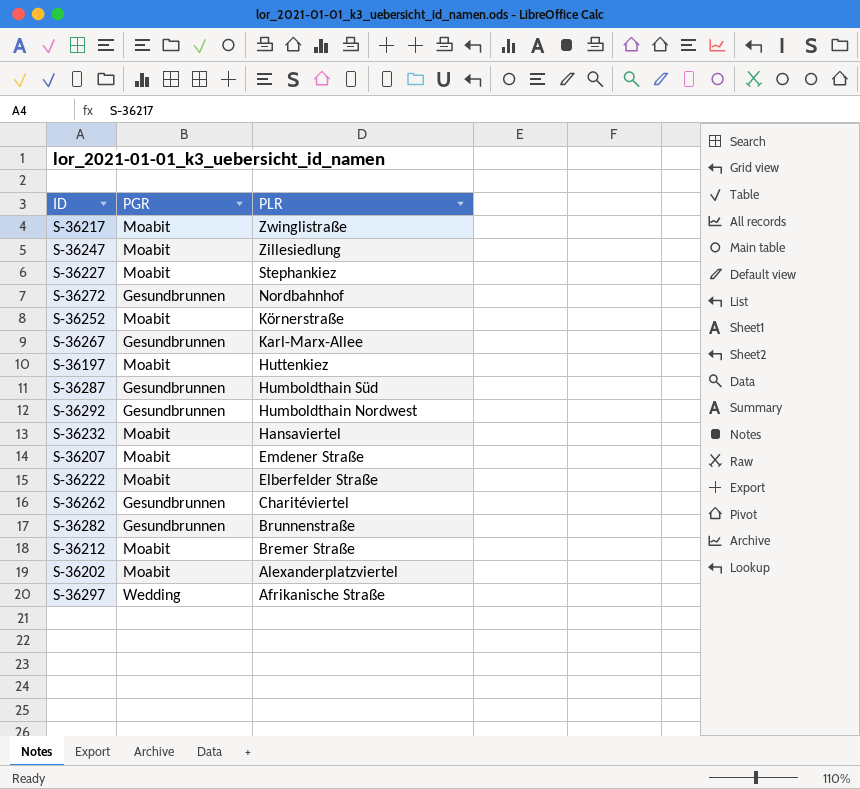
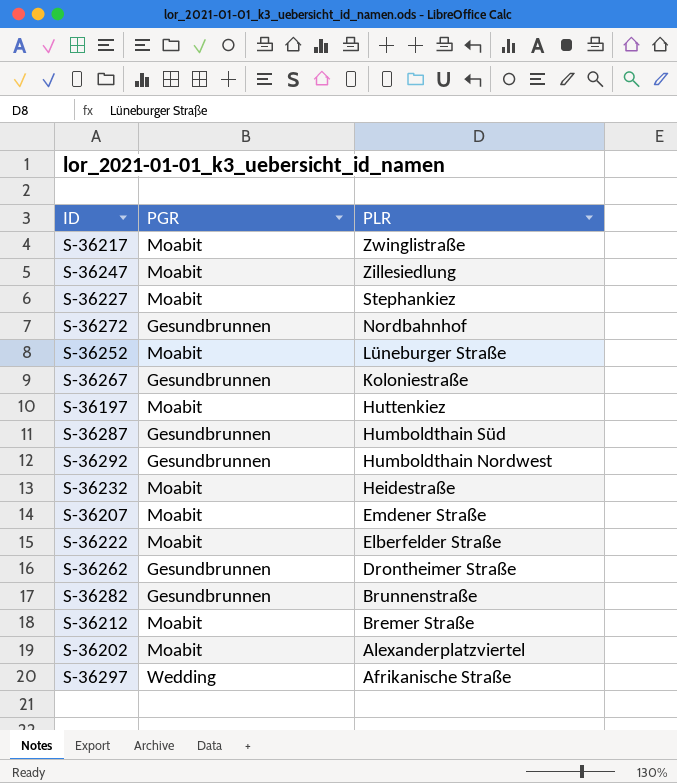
S-36252 | PLR: Körnerstraße -> Lüneburger Straße
S-36267 | PLR: Karl-Marx-Allee -> Koloniestraße
S-36232 | PLR: Hansaviertel -> Heidestraße
S-36262 | PLR: Charitéviertel -> Drontheimer Straße

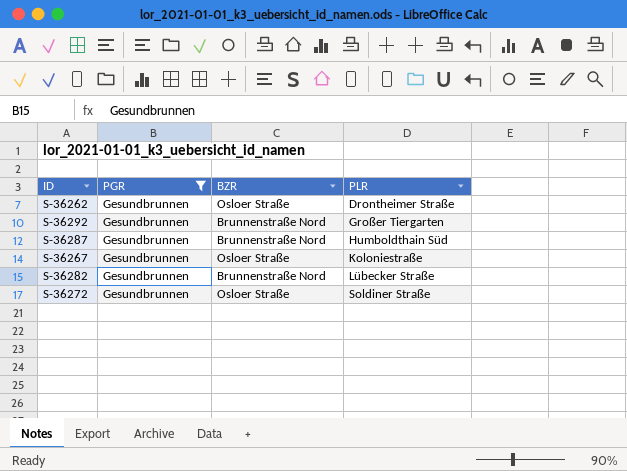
filter: none -> PGR = Gesundbrunnen
row order: PLR descending -> PLR ascending
column BZR | position: none -> 3
S-36292 | PLR: Humboldthain Nordwest -> Großer Tiergarten
S-36282 | PLR: Brunnenstraße -> Lübecker Straße
S-36272 | PLR: Nordbahnhof -> Soldiner Straße

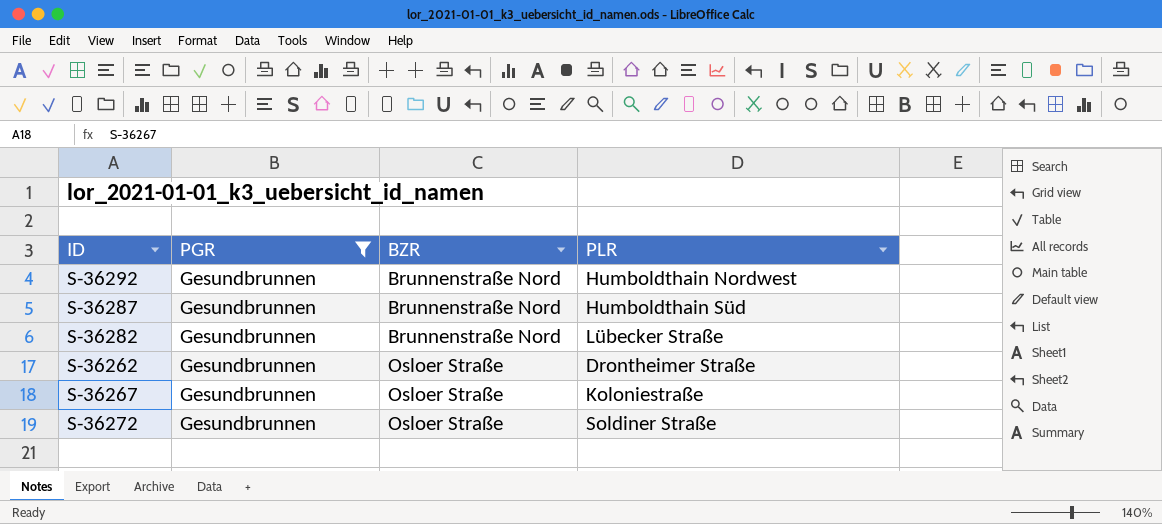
row order: PLR ascending -> BZR ascending
S-36292 | PLR: Großer Tiergarten -> Humboldthain Nordwest

